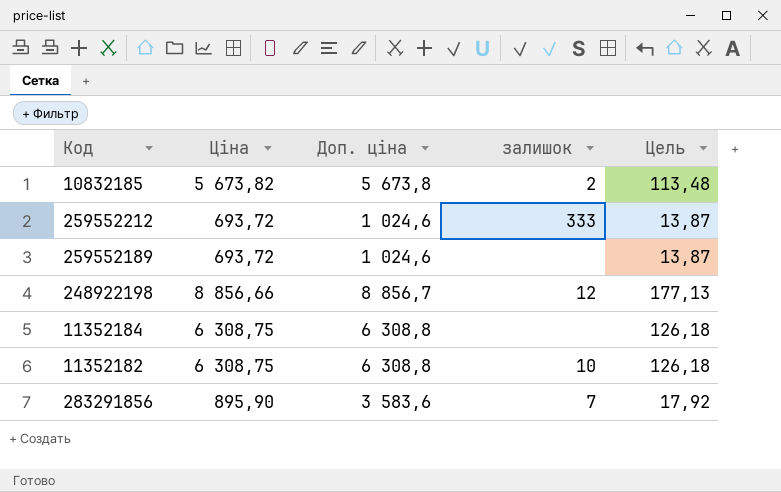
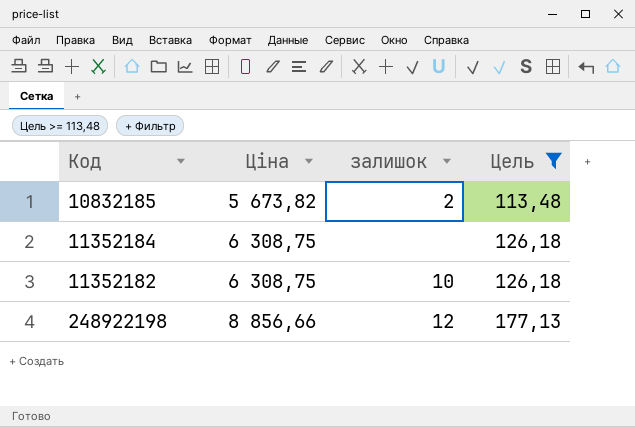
filter: none -> Цель >= 113,48
row order: none -> Ціна ascending
column Доп. ціна | position: 3 -> none

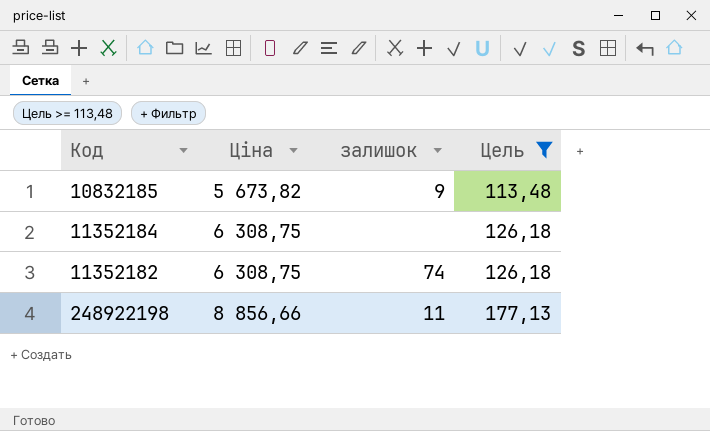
10832185 | залишок: 2 -> 9
11352182 | залишок: 10 -> 74
248922198 | залишок: 12 -> 11

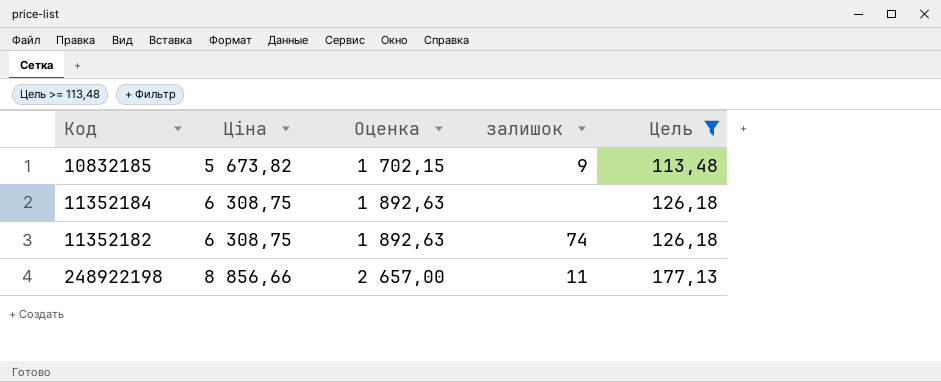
column Оценка | formula: none -> [Ціна] * 0,3

